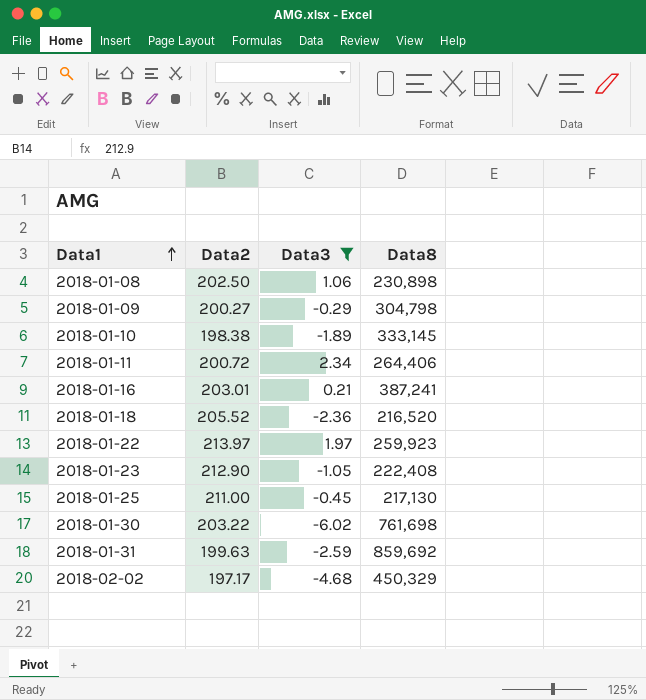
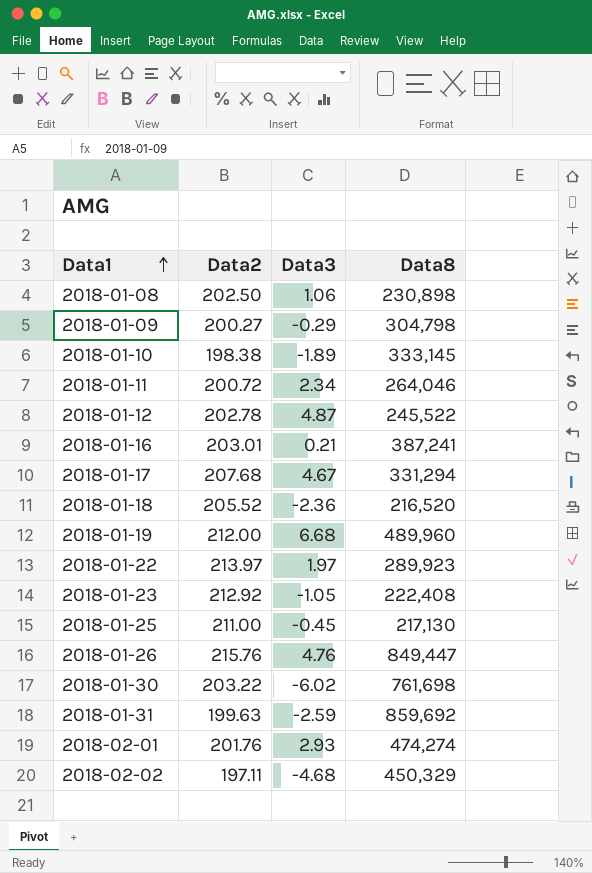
filter: Data3 <= 2.34 -> none
2018-01-11 | Data8: 264,406 -> 264,046
2018-01-22 | Data8: 259,923 -> 289,923
2018-01-23 | Data2: 212.90 -> 212.92
2018-02-02 | Data2: 197.17 -> 197.11

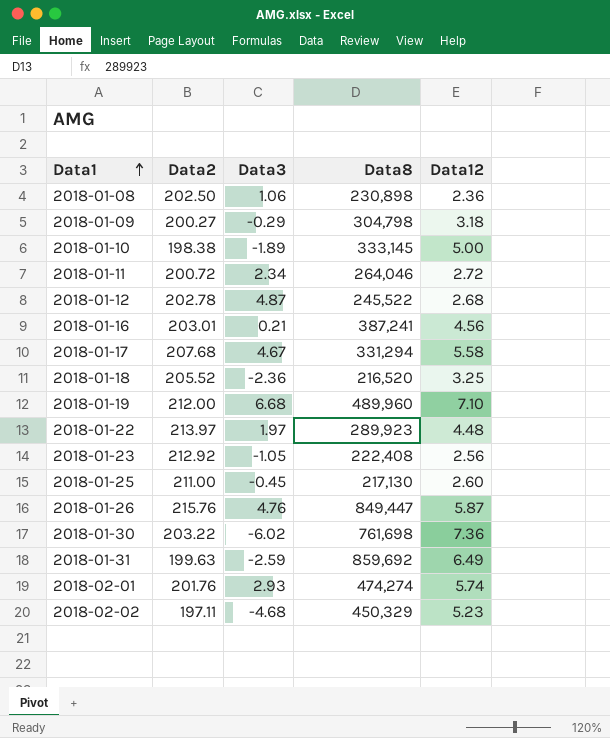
column Data12 | position: none -> 5

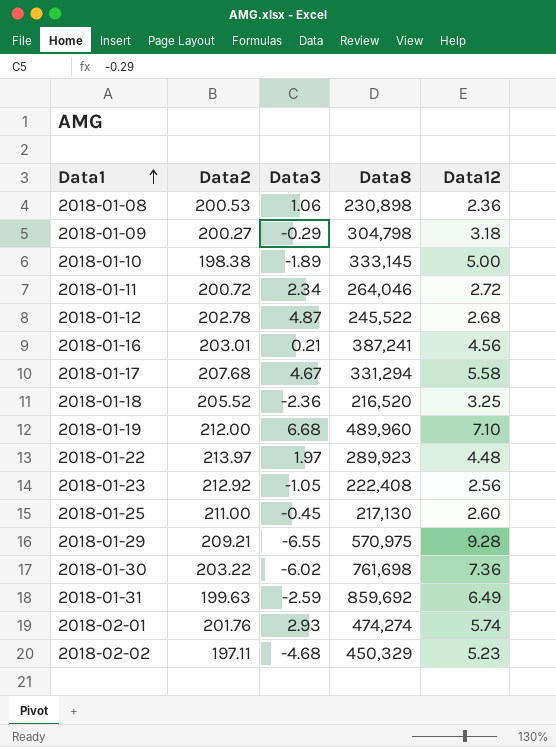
row 2018-01-26: 215.76 | 4.76 | 849,447 | 5.87 -> none
2018-01-08 | Data2: 202.50 -> 200.53
row 2018-01-29: none -> 209.21 | -6.55 | 570,975 | 9.28

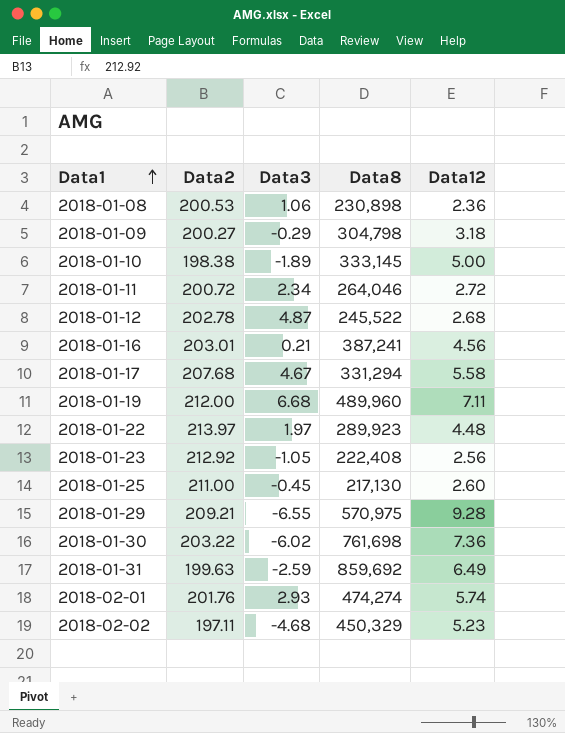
row 2018-01-18: 205.52 | -2.36 | 216,520 | 3.25 -> none
2018-01-19 | Data12: 7.10 -> 7.11

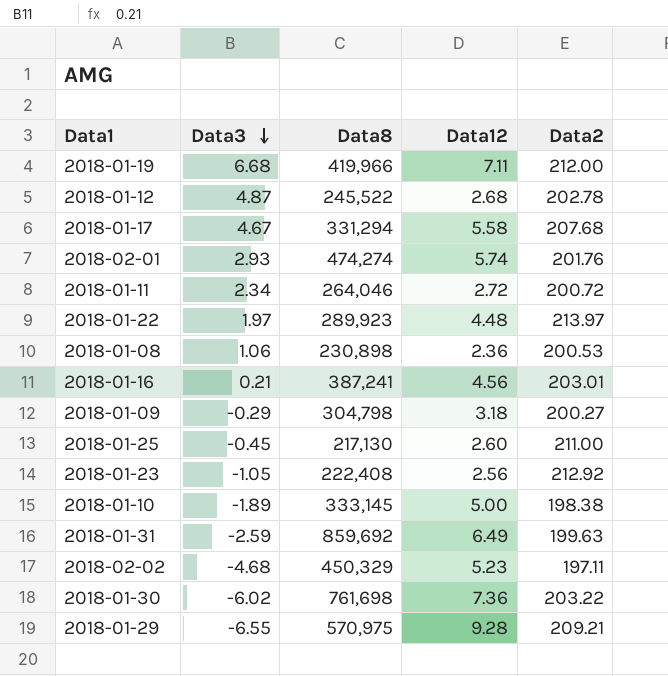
row order: Data1 ascending -> Data3 descending
column Data2 | position: 2 -> 5
2018-01-19 | Data8: 489,960 -> 419,966

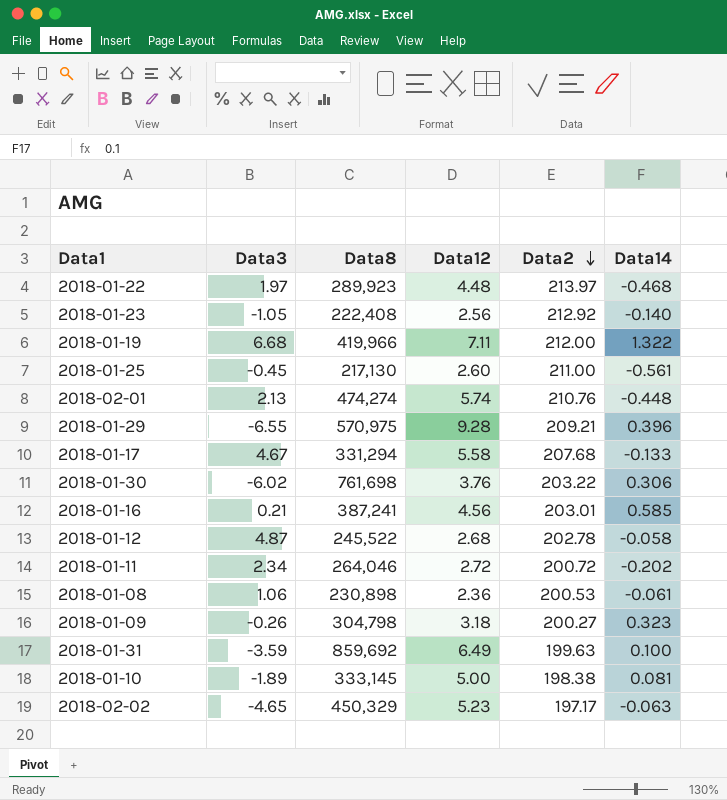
row order: Data3 descending -> Data2 descending
column Data14 | position: none -> 6
2018-02-01 | Data3: 2.93 -> 2.13
2018-02-01 | Data2: 201.76 -> 210.76
2018-01-30 | Data12: 7.36 -> 3.76
2018-01-09 | Data3: -0.29 -> -0.26
2018-01-31 | Data3: -2.59 -> -3.59
2018-02-02 | Data3: -4.68 -> -4.65
2018-02-02 | Data2: 197.11 -> 197.17

